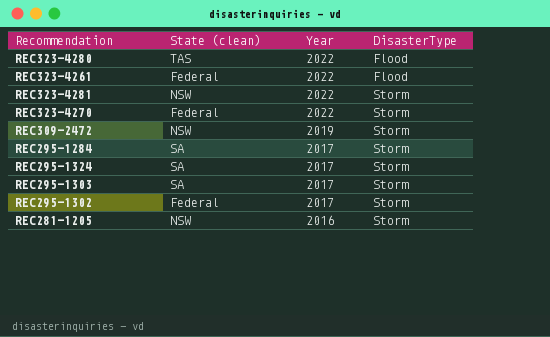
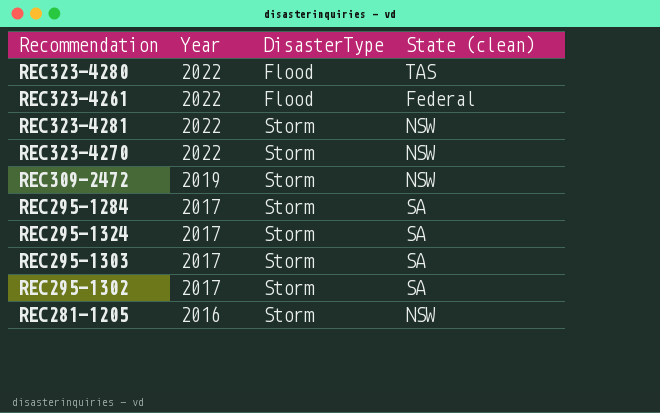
column State (clean) | position: 2 -> 4
REC323-4270 | State (clean): Federal -> NSW
REC295-1302 | State (clean): Federal -> SA

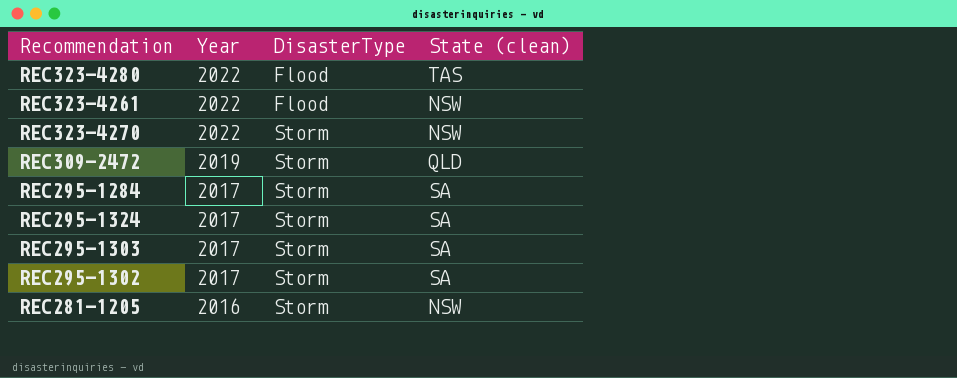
row REC323-4281: 2022 | Storm | NSW -> none
REC323-4261 | State (clean): Federal -> NSW
REC309-2472 | State (clean): NSW -> QLD

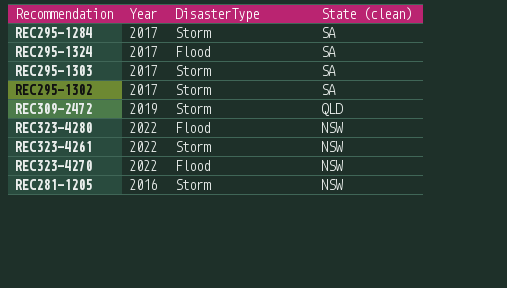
row order: Year descending -> State (clean) descending
REC295-1324 | DisasterType: Storm -> Flood
REC323-4280 | State (clean): TAS -> NSW
REC323-4261 | DisasterType: Flood -> Storm
REC323-4270 | DisasterType: Storm -> Flood

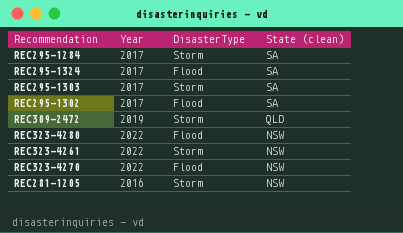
REC295-1302 | DisasterType: Storm -> Flood

